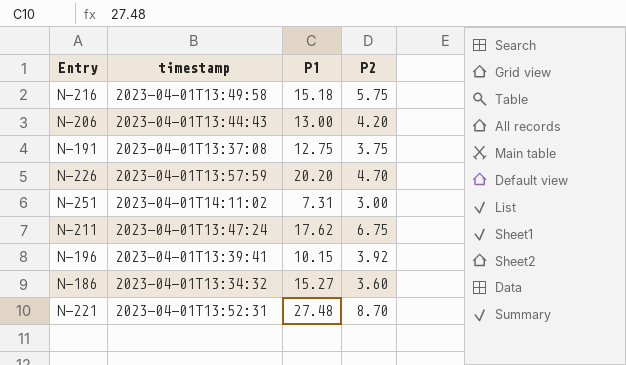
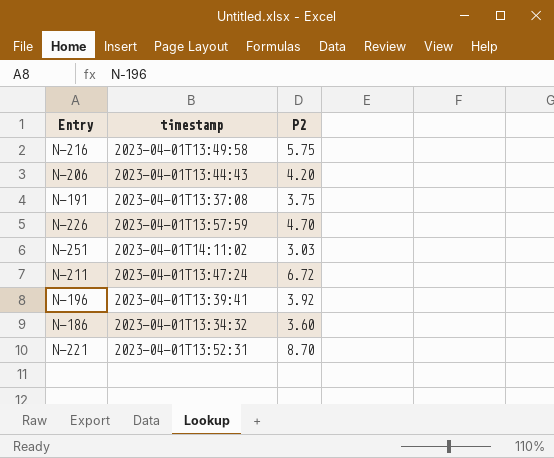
column P1 | position: 3 -> none
N-251 | P2: 3.00 -> 3.03
N-211 | P2: 6.75 -> 6.72

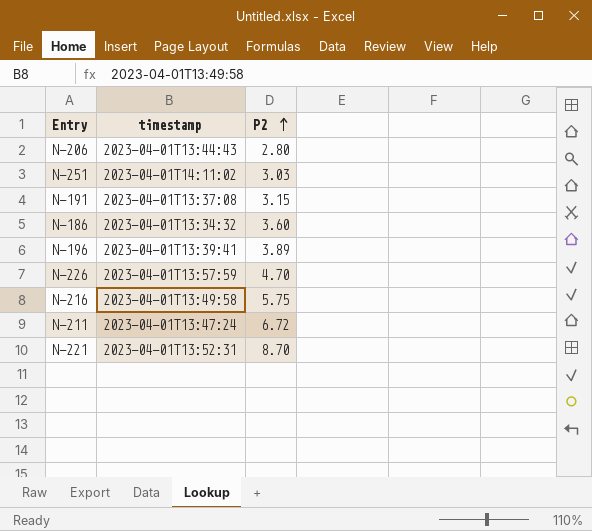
row order: none -> P2 ascending
N-206 | P2: 4.20 -> 2.80
N-191 | P2: 3.75 -> 3.15
N-196 | P2: 3.92 -> 3.89

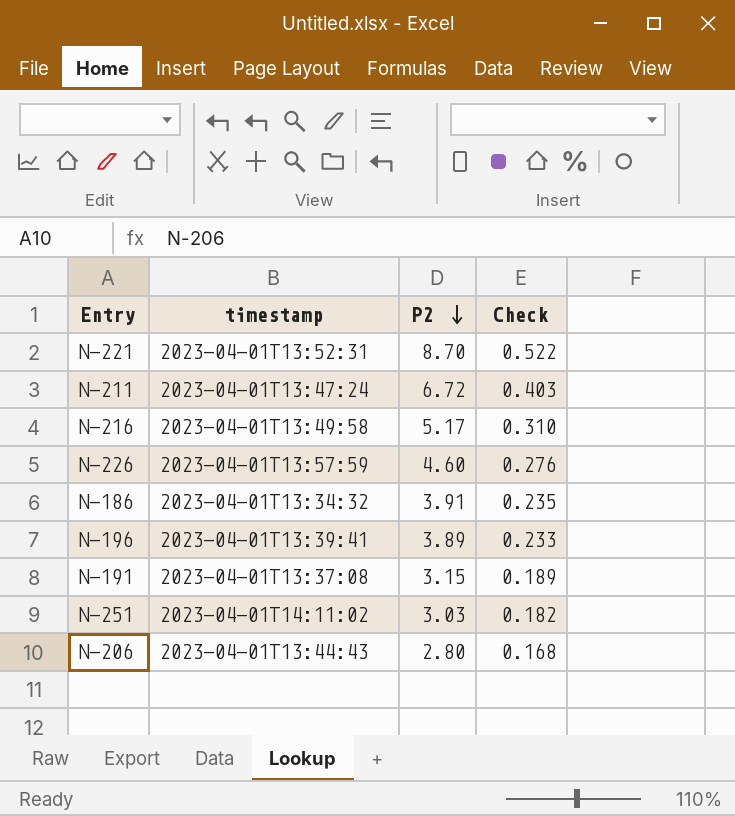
row order: P2 ascending -> P2 descending
column Check | formula: none -> [P2] * 0.06
N-216 | P2: 5.75 -> 5.17
N-226 | P2: 4.70 -> 4.60
N-186 | P2: 3.60 -> 3.91

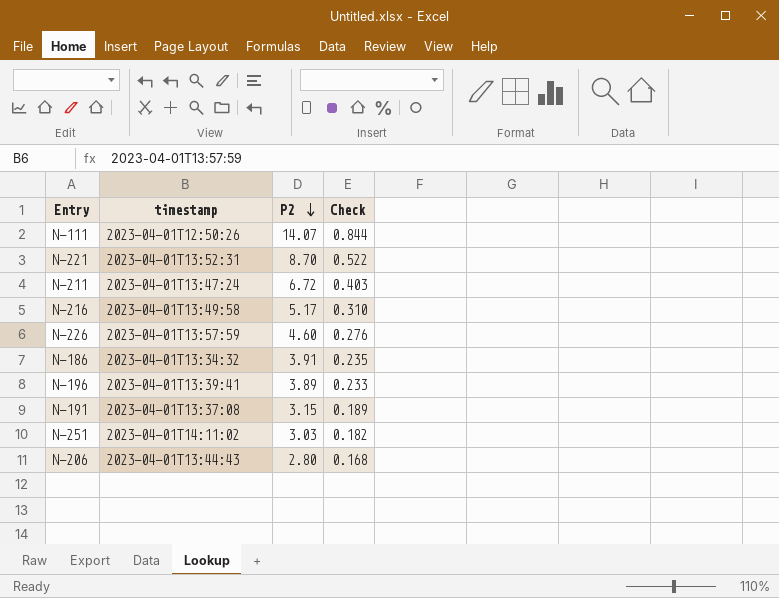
row N-111: none -> 2023-04-01T12:50:26 | 14.07 | 0.844

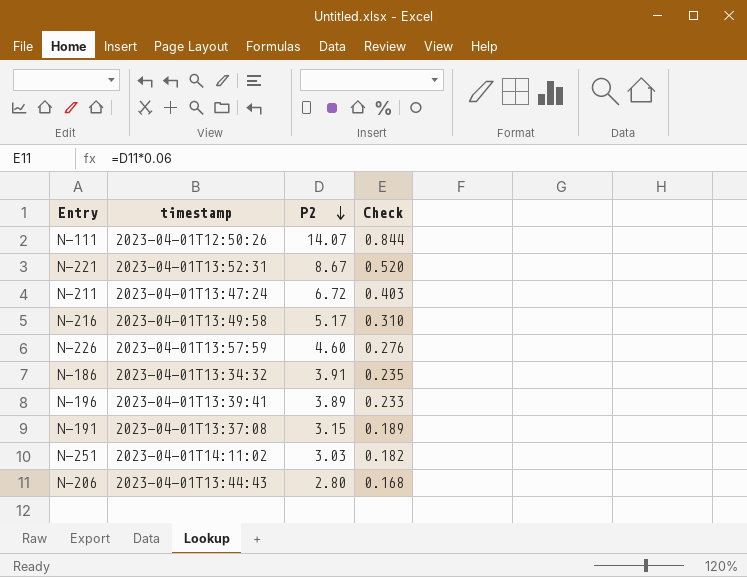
N-221 | P2: 8.70 -> 8.67
N-221 | Check: 0.522 -> 0.520

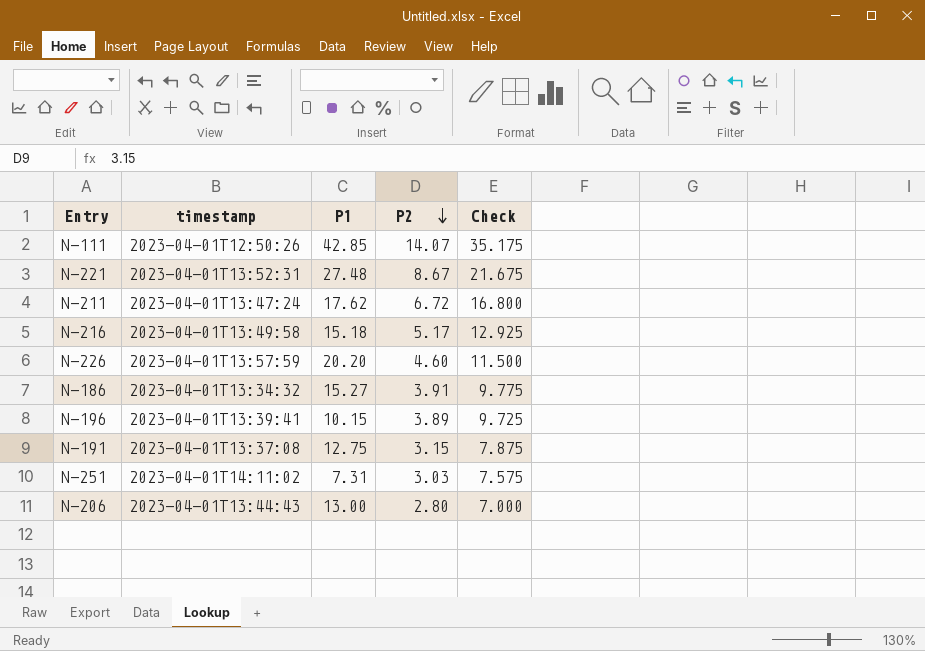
column P1 | position: none -> 3
column Check | formula: [P2] * 0.06 -> [P2] * 2.5

